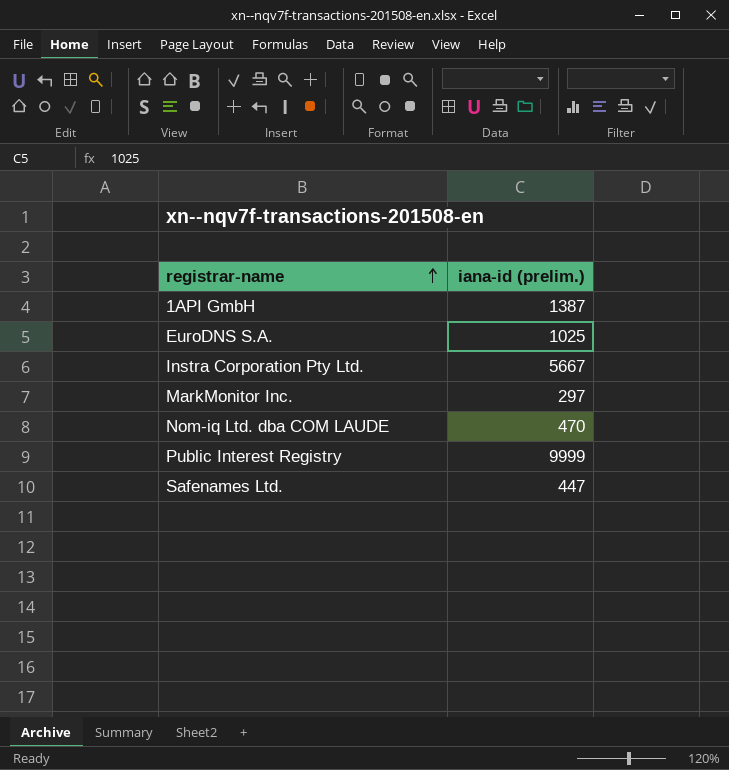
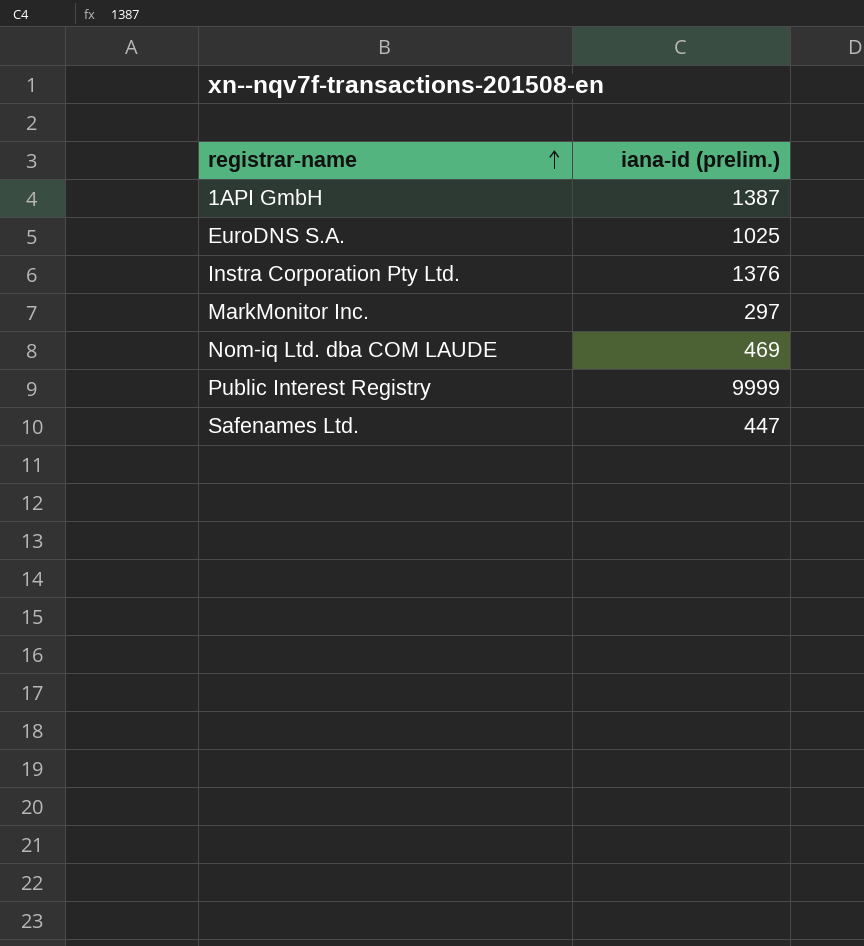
Instra Corporation Pty Ltd. | iana-id (prelim.): 5667 -> 1376
Nom-iq Ltd. dba COM LAUDE | iana-id (prelim.): 470 -> 469

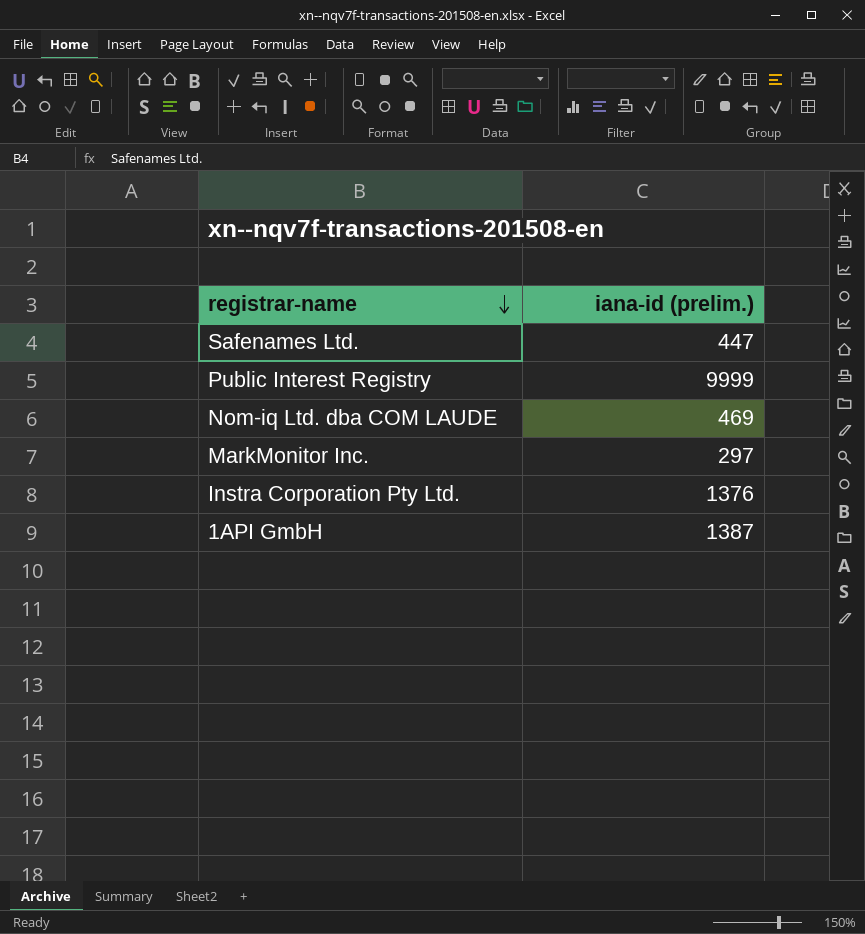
row order: registrar-name ascending -> registrar-name descending
row EuroDNS S.A.: 1025 -> none

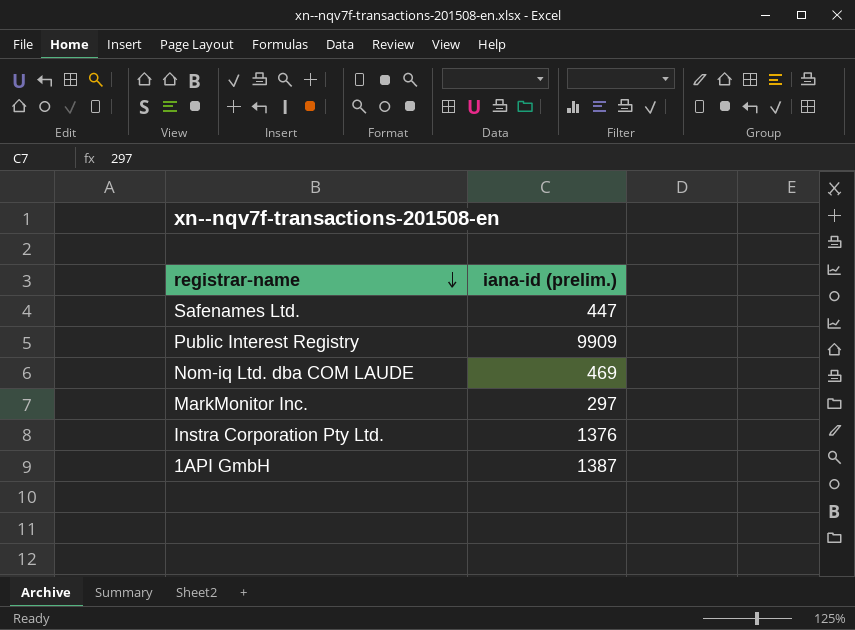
Public Interest Registry | iana-id (prelim.): 9999 -> 9909

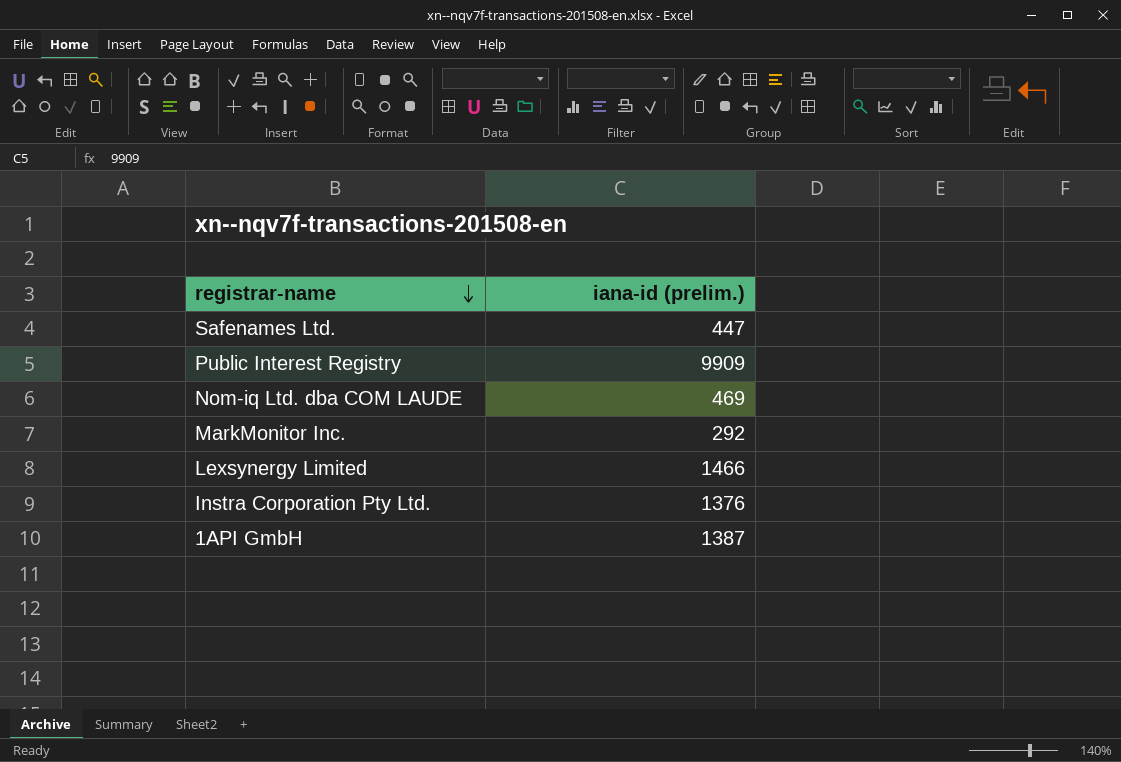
MarkMonitor Inc. | iana-id (prelim.): 297 -> 292
row Lexsynergy Limited: none -> 1466

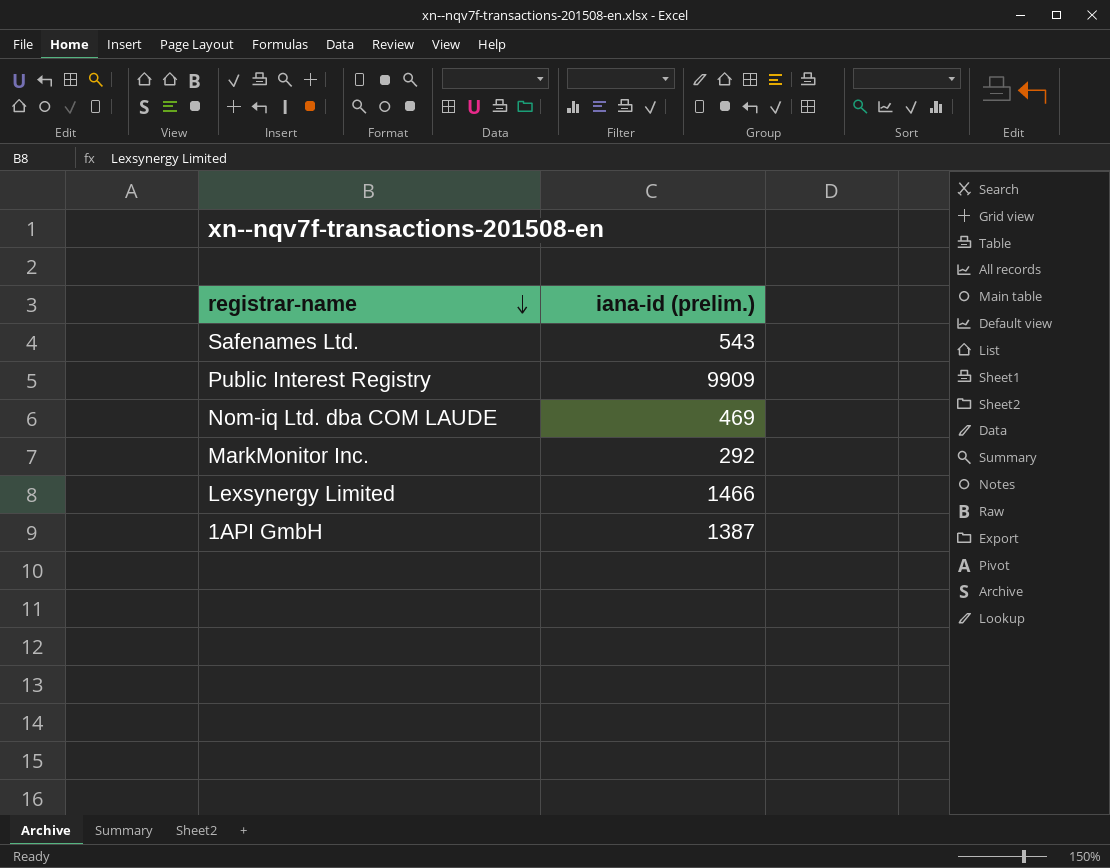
row Instra Corporation Pty Ltd.: 1376 -> none
Safenames Ltd. | iana-id (prelim.): 447 -> 543

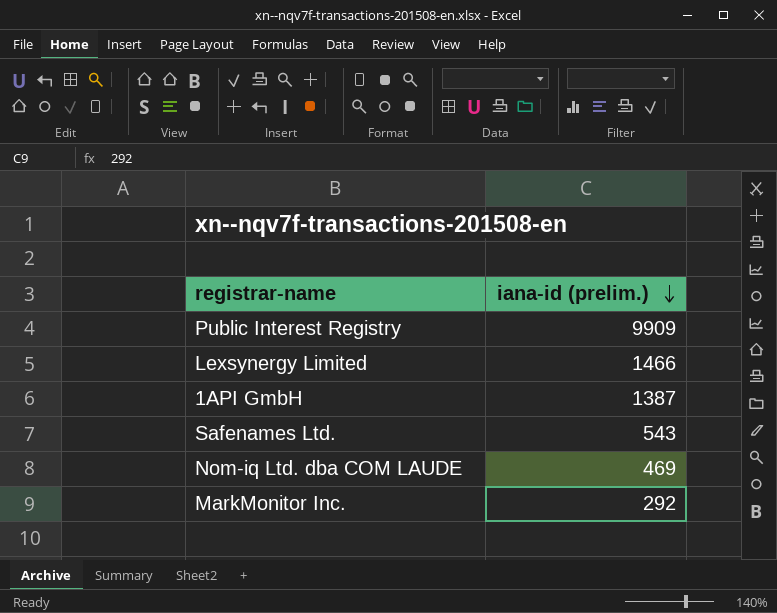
row order: registrar-name descending -> iana-id (prelim.) descending

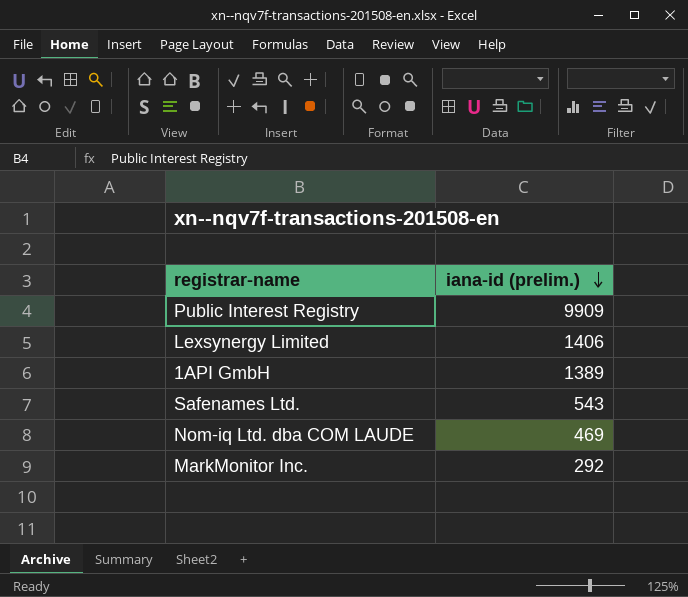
Lexsynergy Limited | iana-id (prelim.): 1466 -> 1406
1API GmbH | iana-id (prelim.): 1387 -> 1389

